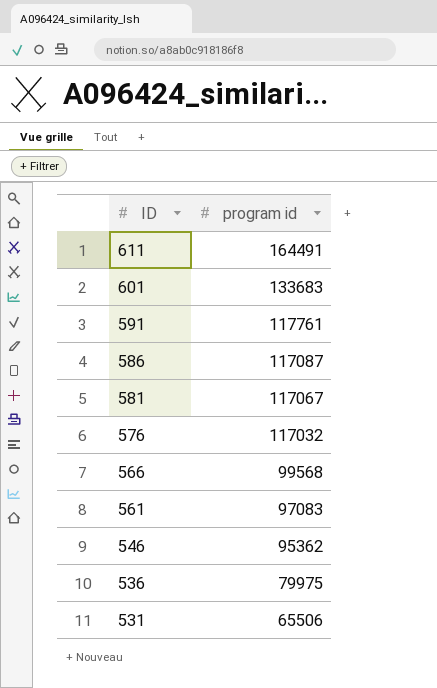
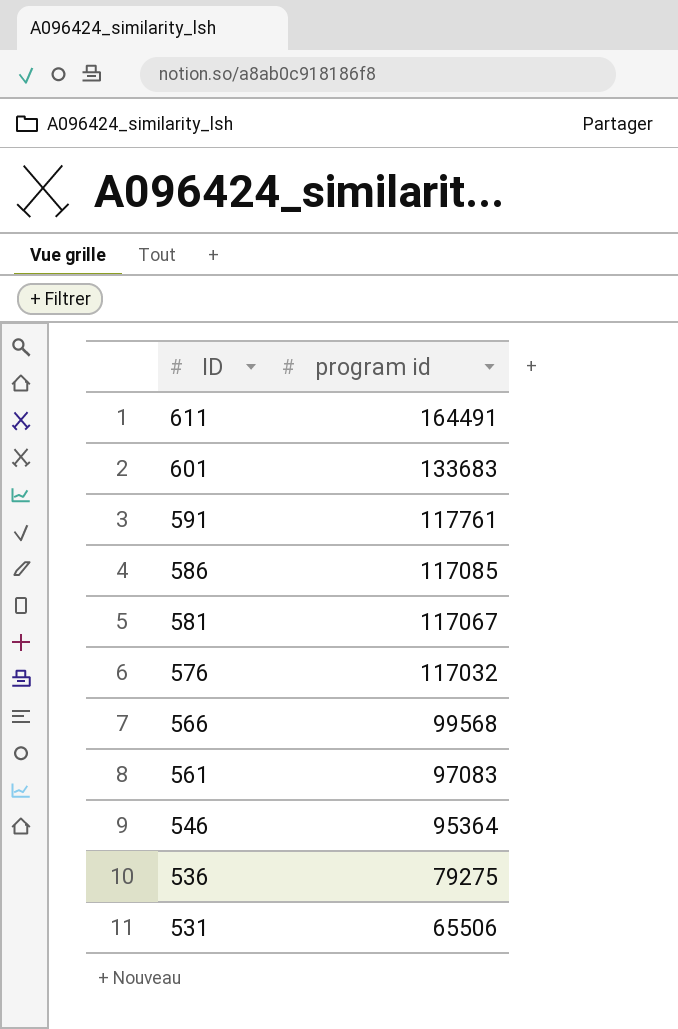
586 | program id: 117087 -> 117085
546 | program id: 95362 -> 95364
536 | program id: 79975 -> 79275

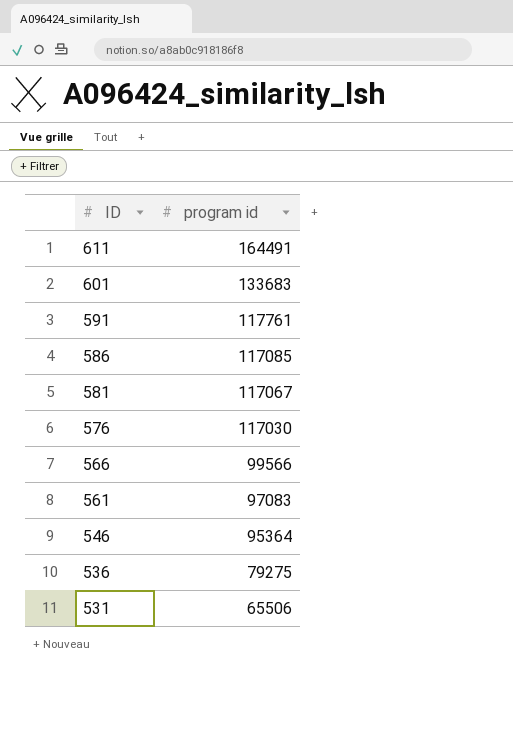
576 | program id: 117032 -> 117030
566 | program id: 99568 -> 99566

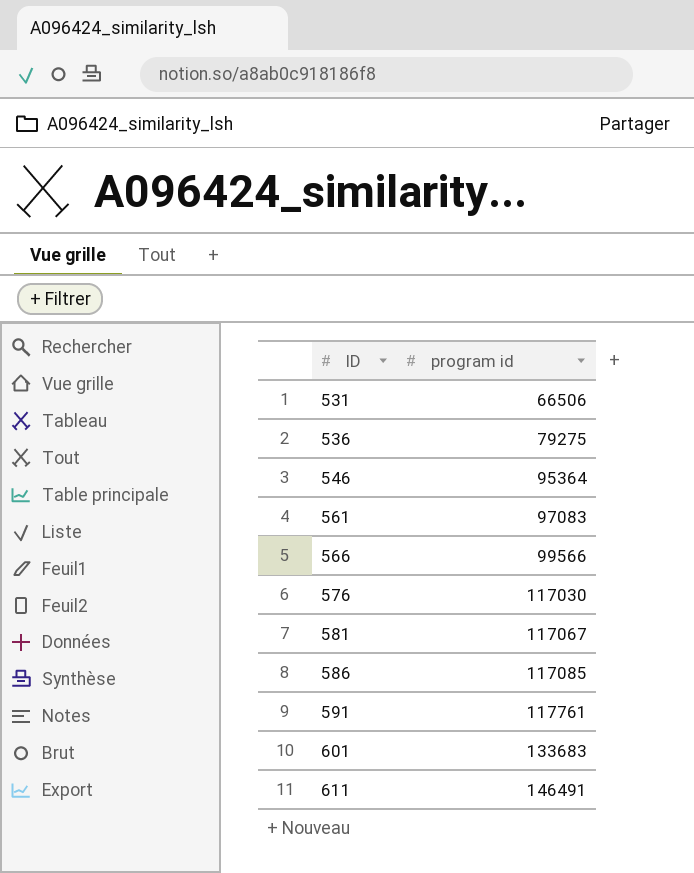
row order: ID descending -> ID ascending
531 | program id: 65506 -> 66506
611 | program id: 164491 -> 146491

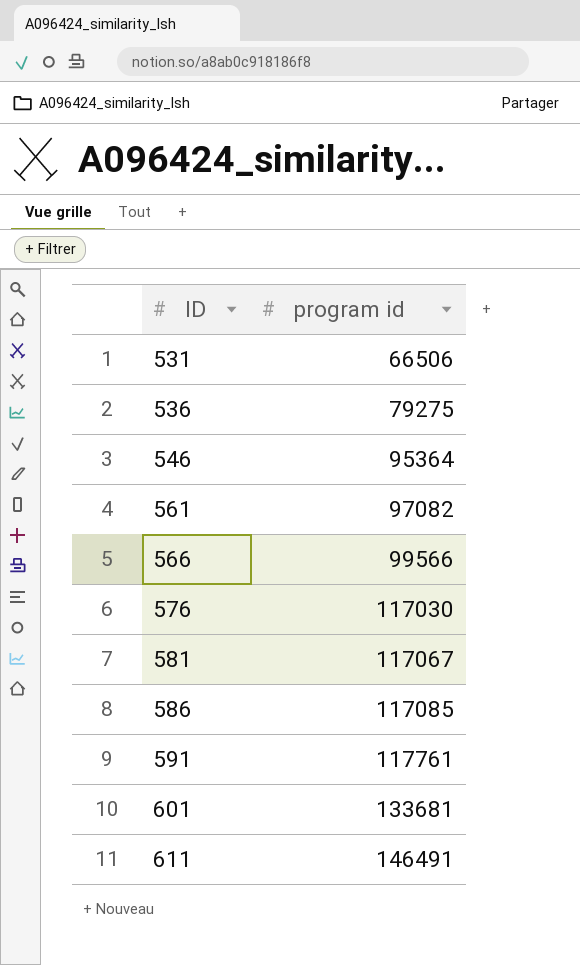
561 | program id: 97083 -> 97082
601 | program id: 133683 -> 133681

